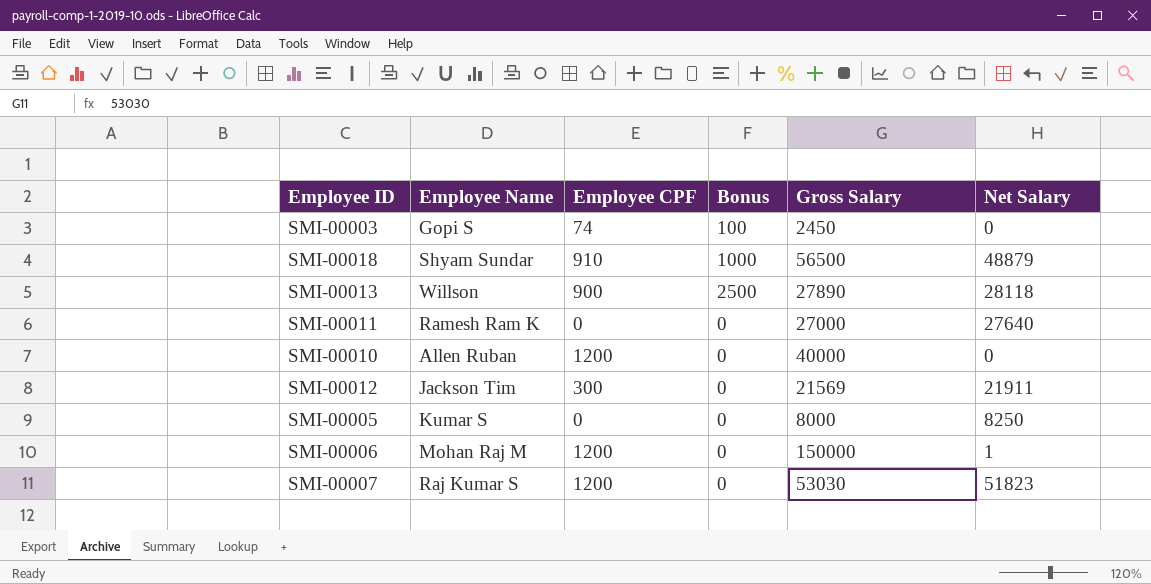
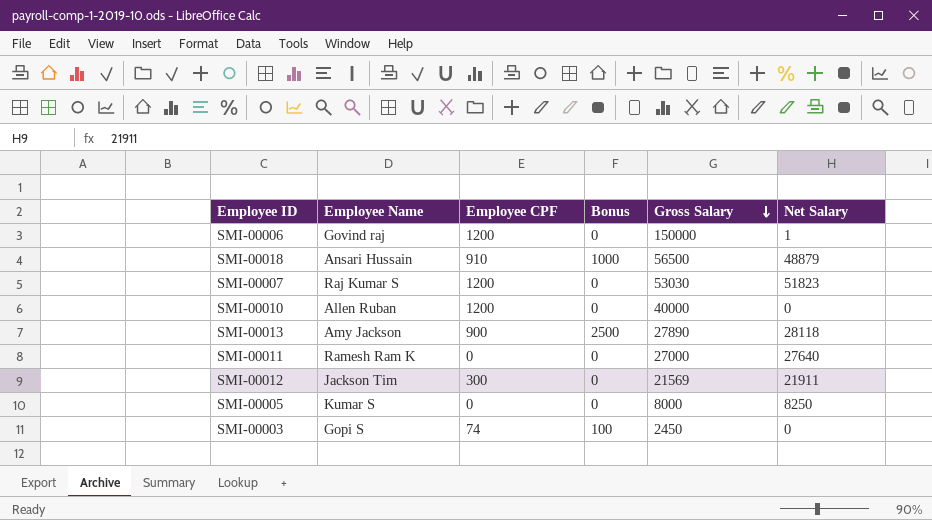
row order: none -> Gross Salary descending
SMI-00006 | Employee Name: Mohan Raj M -> Govind raj
SMI-00018 | Employee Name: Shyam Sundar -> Ansari Hussain
SMI-00013 | Employee Name: Willson -> Amy Jackson

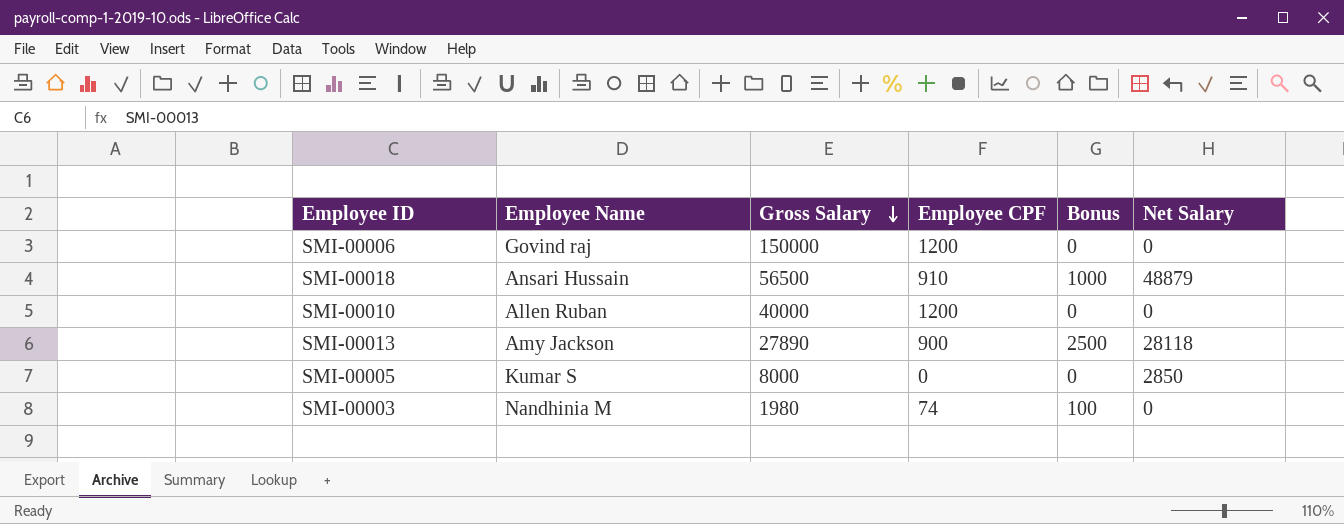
column Gross Salary | position: 5 -> 3
row SMI-00007: Raj Kumar S | 1200 | 0 | 53030 | 51823 -> none
row SMI-00011: Ramesh Ram K | 0 | 0 | 27000 | 27640 -> none
row SMI-00012: Jackson Tim | 300 | 0 | 21569 | 21911 -> none
SMI-00006 | Net Salary: 1 -> 0
SMI-00005 | Net Salary: 8250 -> 2850
SMI-00003 | Employee Name: Gopi S -> Nandhinia M
SMI-00003 | Gross Salary: 2450 -> 1980

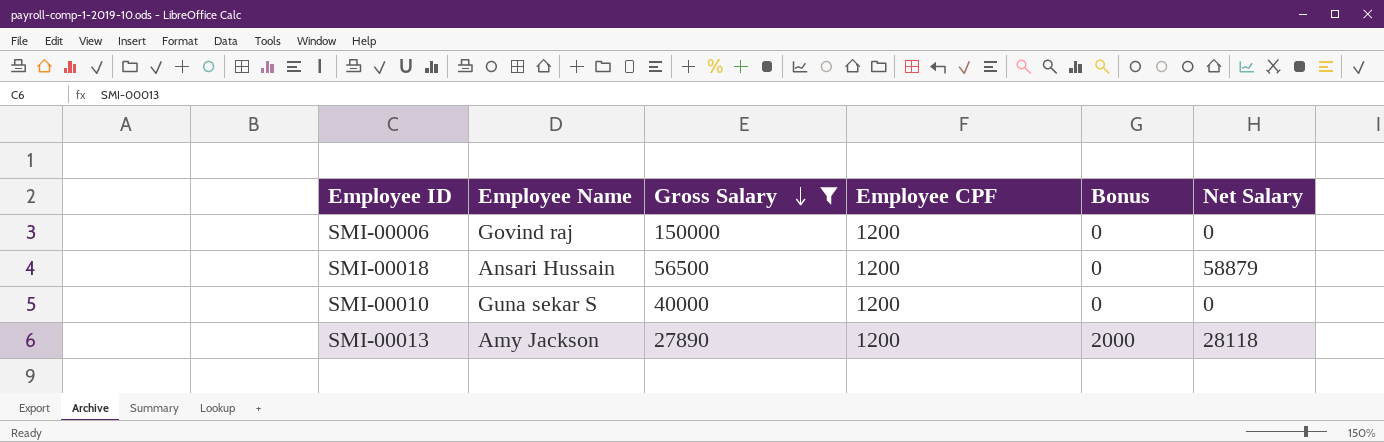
filter: none -> Gross Salary >= 27890
SMI-00018 | Employee CPF: 910 -> 1200
SMI-00018 | Bonus: 1000 -> 0
SMI-00018 | Net Salary: 48879 -> 58879
SMI-00010 | Employee Name: Allen Ruban -> Guna sekar S
SMI-00013 | Employee CPF: 900 -> 1200
SMI-00013 | Bonus: 2500 -> 2000

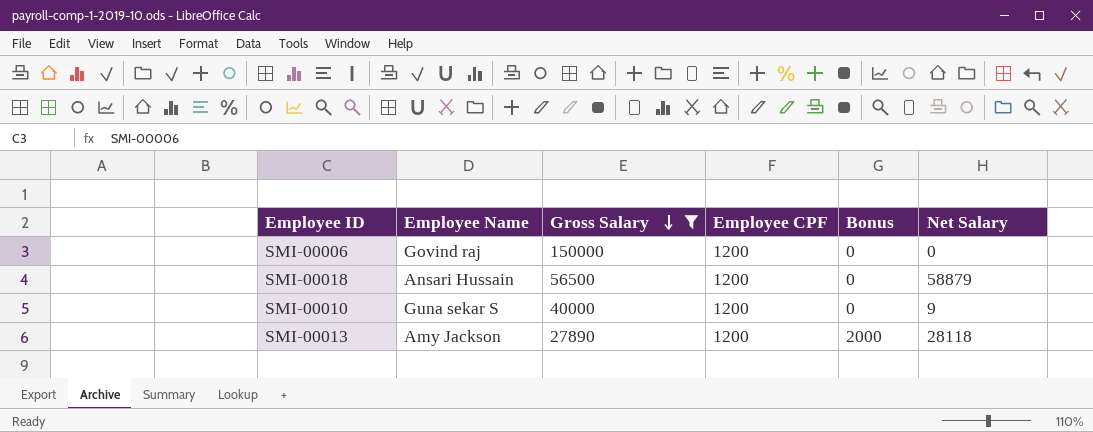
SMI-00010 | Net Salary: 0 -> 9

